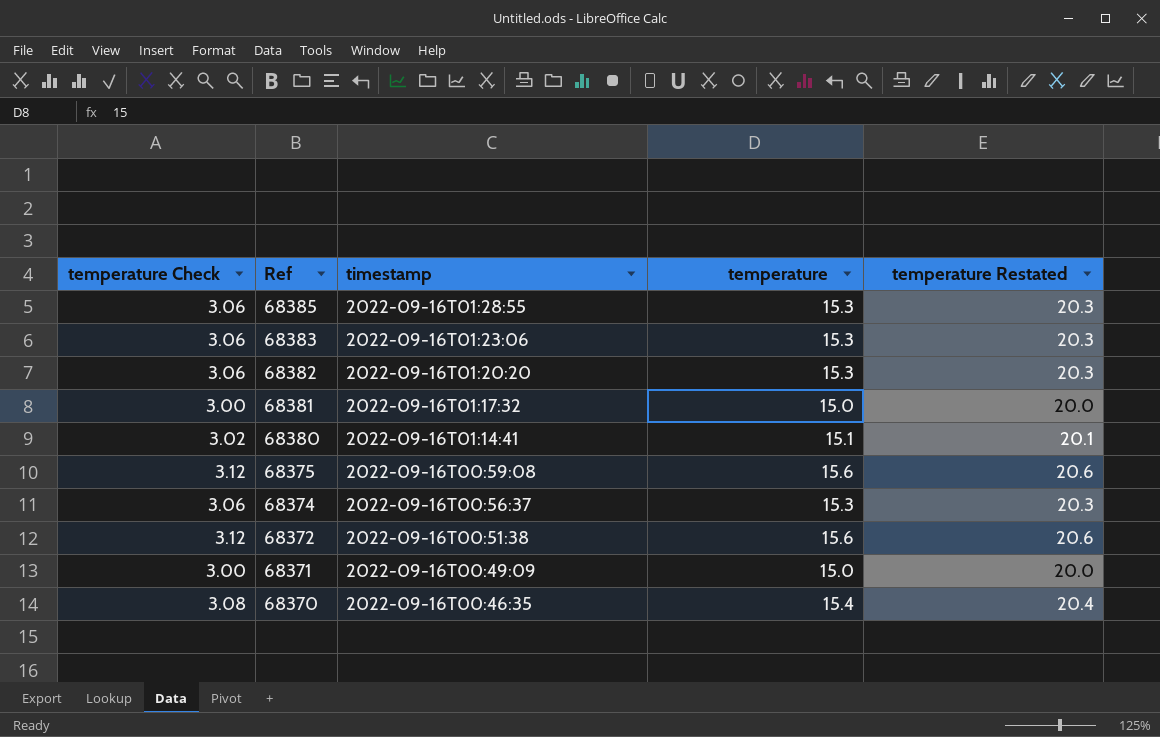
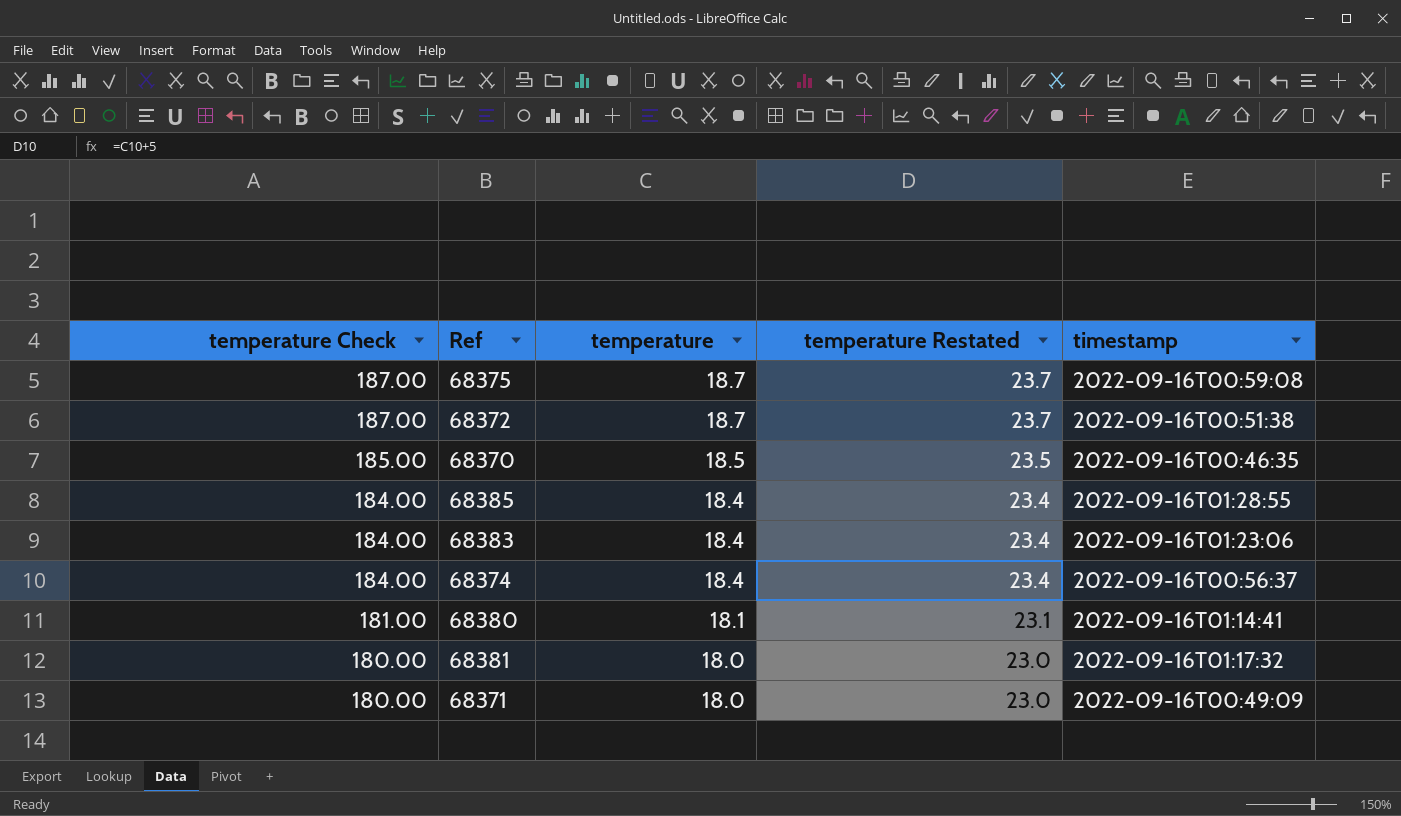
row order: Ref descending -> temperature Check descending
column temperature Check | formula: [temperature] * 0.2 -> [temperature] * 10
column timestamp | position: 3 -> 5
row 68382: 3.06 | 2022-09-16T01:20:20 | 15.3 | 20.3 -> none
68375 | temperature: 15.6 -> 18.7
68375 | temperature Restated: 20.6 -> 23.7
68372 | temperature: 15.6 -> 18.7
68372 | temperature Restated: 20.6 -> 23.7
68370 | temperature: 15.4 -> 18.5
68370 | temperature Restated: 20.4 -> 23.5
68385 | temperature: 15.3 -> 18.4
68385 | temperature Restated: 20.3 -> 23.4
68383 | temperature: 15.3 -> 18.4
68383 | temperature Restated: 20.3 -> 23.4
68374 | temperature: 15.3 -> 18.4
68374 | temperature Restated: 20.3 -> 23.4
68380 | temperature: 15.1 -> 18.1
68380 | temperature Restated: 20.1 -> 23.1
68381 | temperature: 15.0 -> 18.0
68381 | temperature Restated: 20.0 -> 23.0
68371 | temperature: 15.0 -> 18.0
68371 | temperature Restated: 20.0 -> 23.0

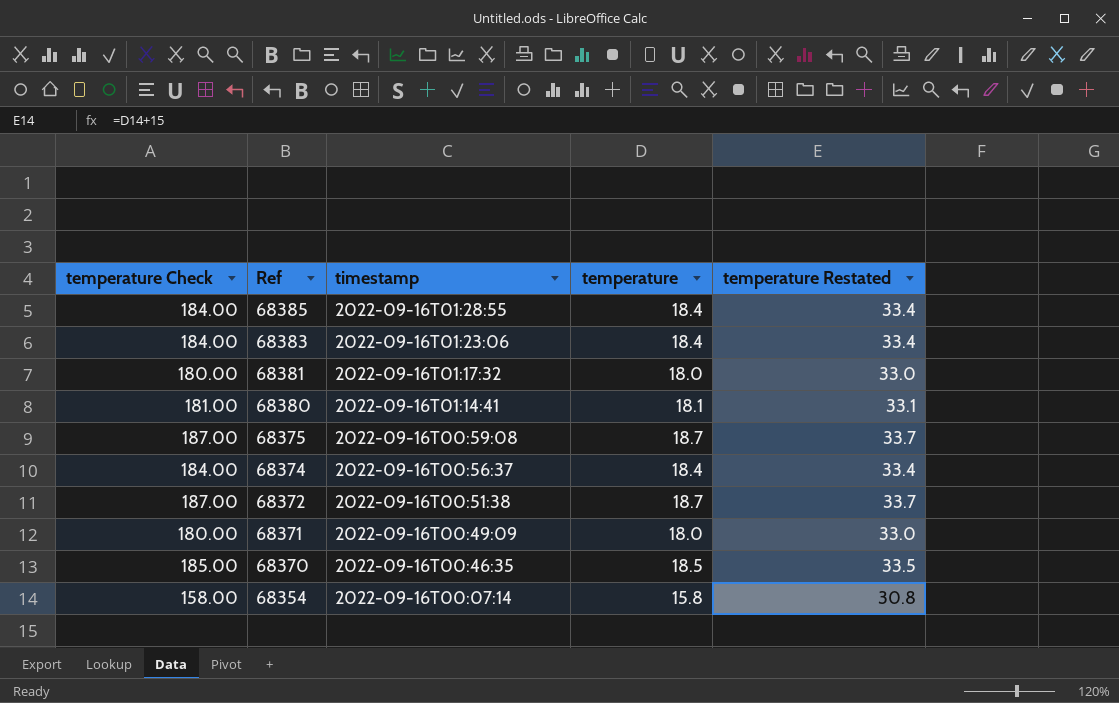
row order: temperature Check descending -> Ref descending
column timestamp | position: 5 -> 3
column temperature Restated | formula: [temperature] + 5 -> [temperature] + 15
row 68354: none -> 158.00 | 2022-09-16T00:07:14 | 15.8 | 30.8

